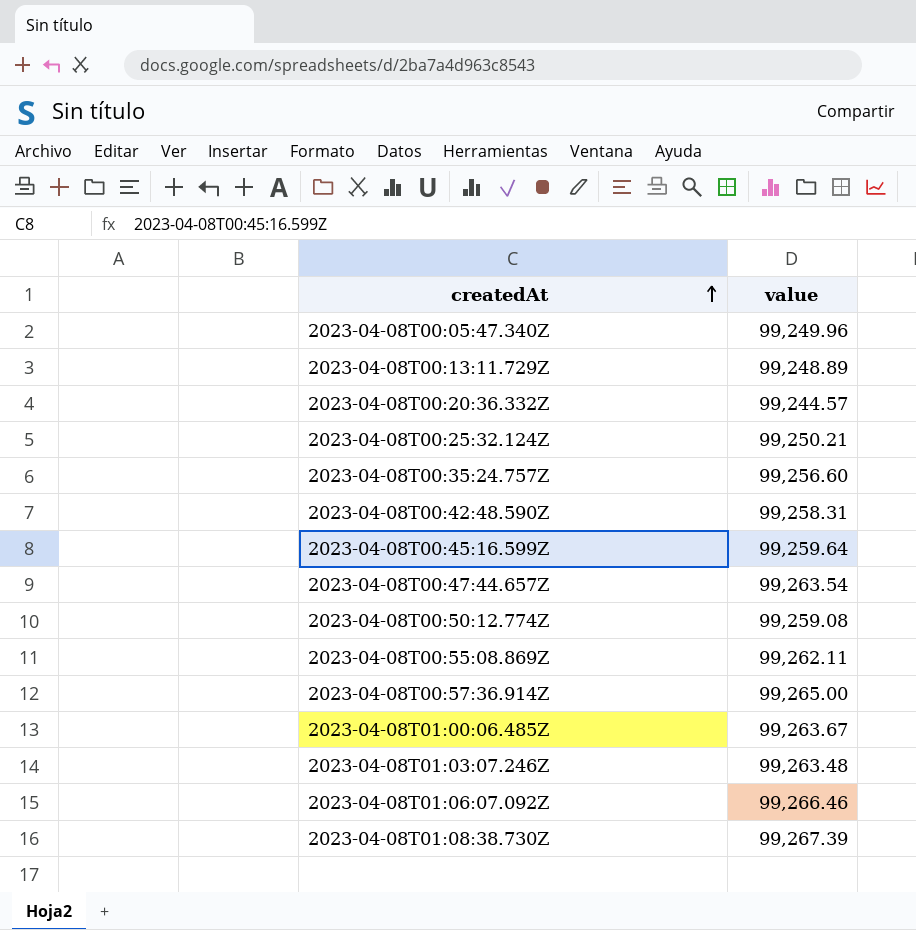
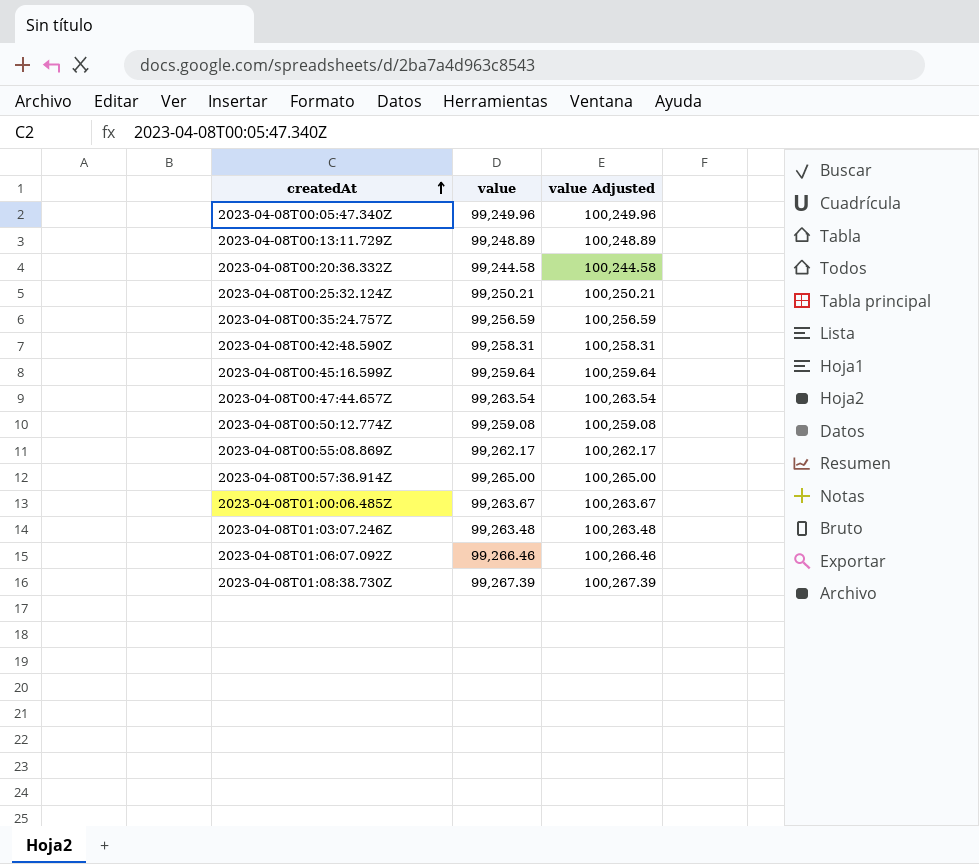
column value Adjusted | formula: none -> [value] + 1000
2023-04-08T00:20:36.332Z | value: 99,244.57 -> 99,244.58
2023-04-08T00:35:24.757Z | value: 99,256.60 -> 99,256.59
2023-04-08T00:55:08.869Z | value: 99,262.11 -> 99,262.17

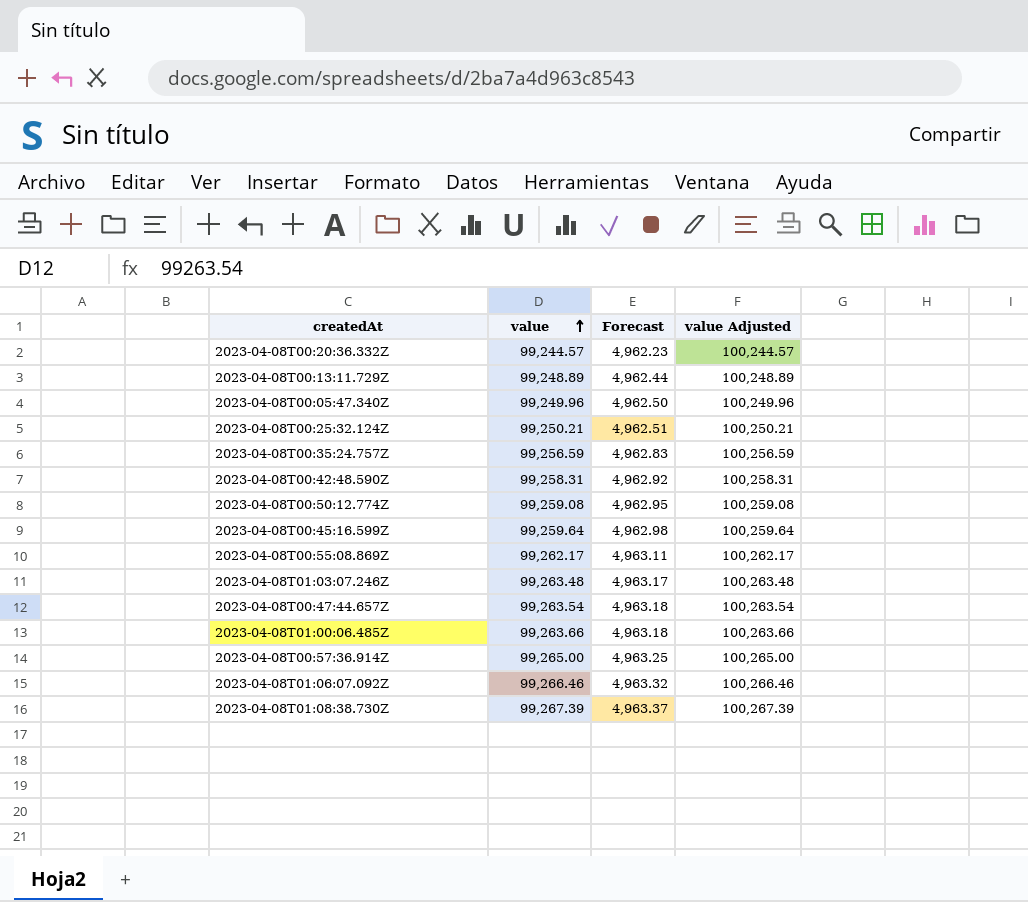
row order: createdAt ascending -> value ascending
column Forecast | formula: none -> [value] * 0.05
2023-04-08T00:20:36.332Z | value: 99,244.58 -> 99,244.57
2023-04-08T00:20:36.332Z | value Adjusted: 100,244.58 -> 100,244.57
2023-04-08T01:00:06.485Z | value: 99,263.67 -> 99,263.66
2023-04-08T01:00:06.485Z | value Adjusted: 100,263.67 -> 100,263.66

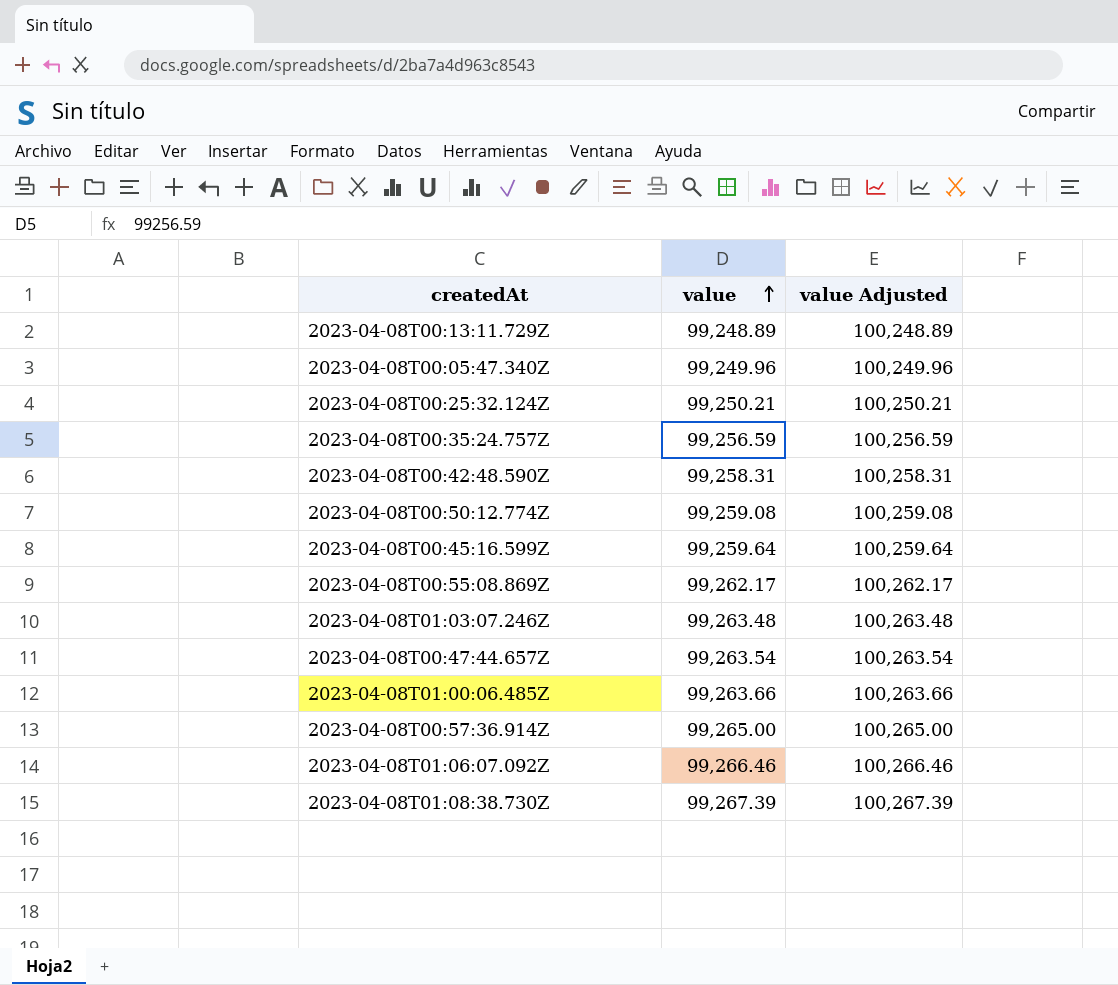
column Forecast | formula: [value] * 0.05 -> none
row 2023-04-08T00:20:36.332Z: 99,244.57 | 4,962.23 | 100,244.57 -> none

